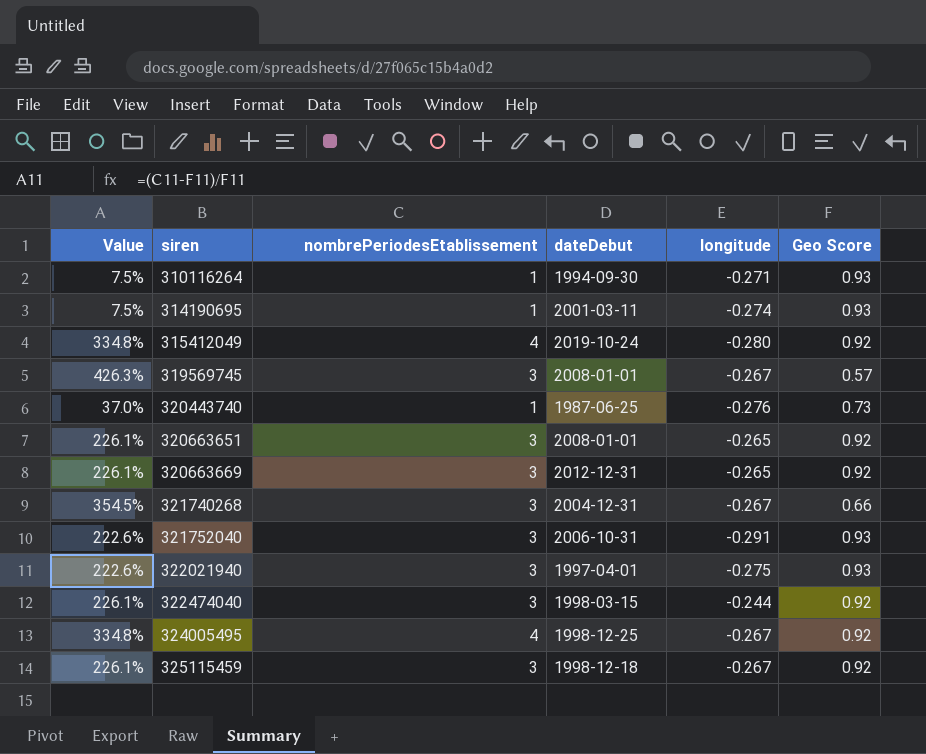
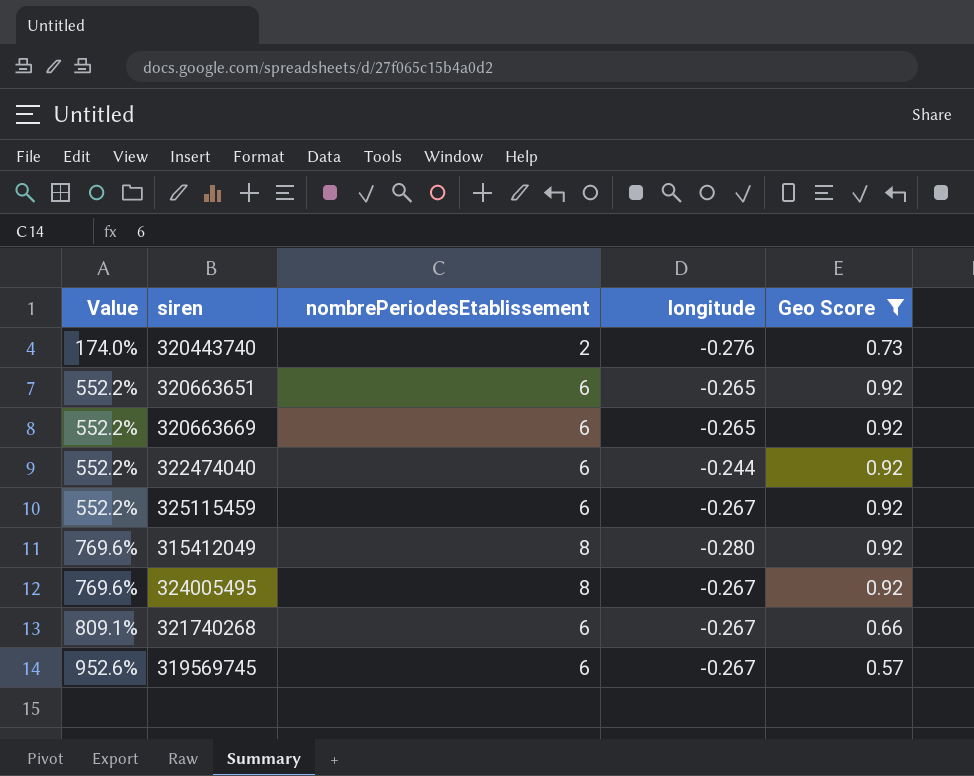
filter: none -> Geo Score != 0.93
row order: siren ascending -> Value ascending
column dateDebut | position: 4 -> none
320443740 | Value: 37.0% -> 174.0%
320443740 | nombrePeriodesEtablissement: 1 -> 2
320663651 | Value: 226.1% -> 552.2%
320663651 | nombrePeriodesEtablissement: 3 -> 6
320663669 | Value: 226.1% -> 552.2%
320663669 | nombrePeriodesEtablissement: 3 -> 6
322474040 | Value: 226.1% -> 552.2%
322474040 | nombrePeriodesEtablissement: 3 -> 6
325115459 | Value: 226.1% -> 552.2%
325115459 | nombrePeriodesEtablissement: 3 -> 6
315412049 | Value: 334.8% -> 769.6%
315412049 | nombrePeriodesEtablissement: 4 -> 8
324005495 | Value: 334.8% -> 769.6%
324005495 | nombrePeriodesEtablissement: 4 -> 8
321740268 | Value: 354.5% -> 809.1%
321740268 | nombrePeriodesEtablissement: 3 -> 6
319569745 | Value: 426.3% -> 952.6%
319569745 | nombrePeriodesEtablissement: 3 -> 6

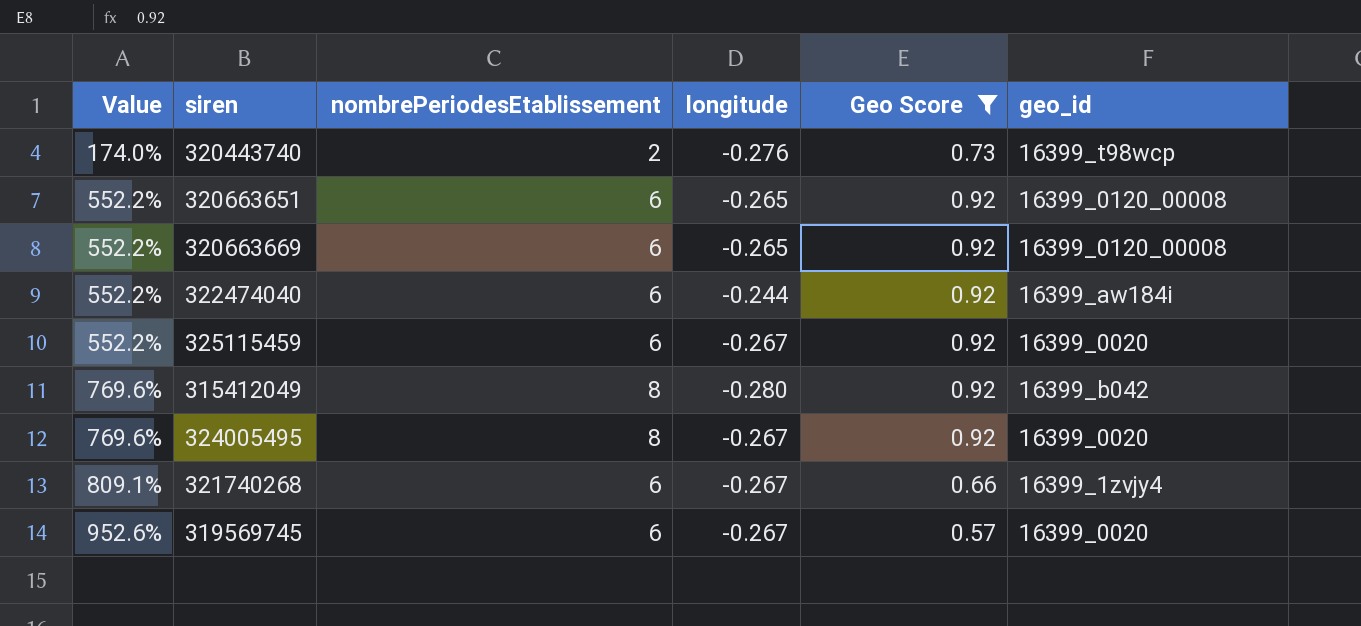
column geo_id | position: none -> 6

